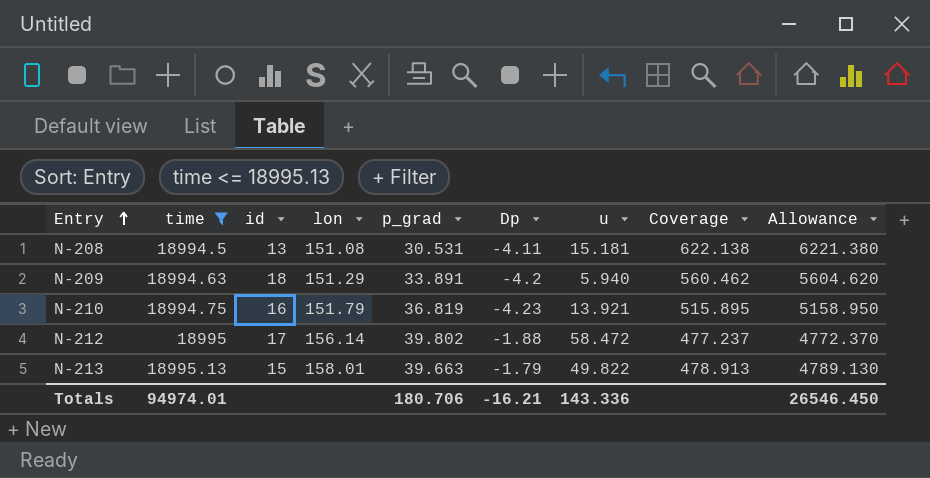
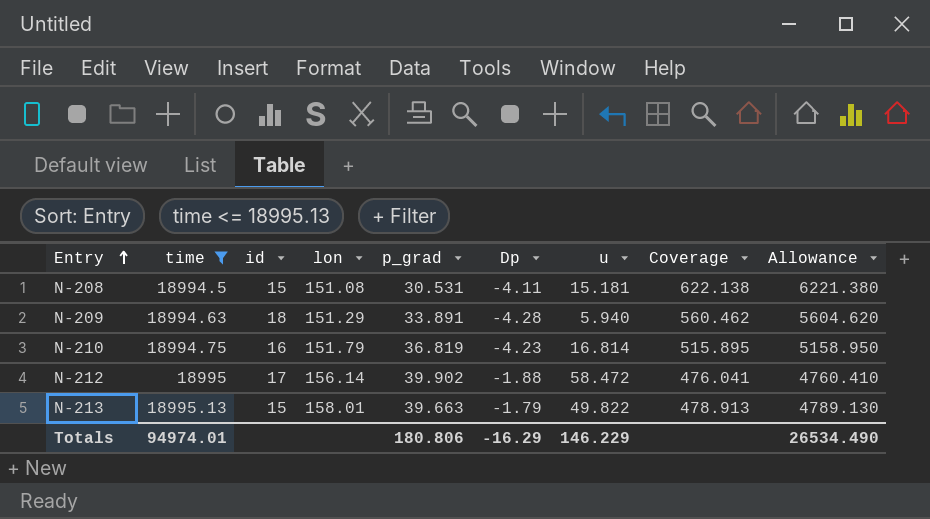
N-208 | id: 13 -> 15
N-209 | Dp: -4.2 -> -4.28
N-210 | u: 13.921 -> 16.814
N-212 | p_grad: 39.802 -> 39.902
N-212 | Coverage: 477.237 -> 476.041
N-212 | Allowance: 4772.370 -> 4760.410
Totals | p_grad: 180.706 -> 180.806
Totals | Dp: -16.21 -> -16.29
Totals | u: 143.336 -> 146.229
Totals | Allowance: 26546.450 -> 26534.490

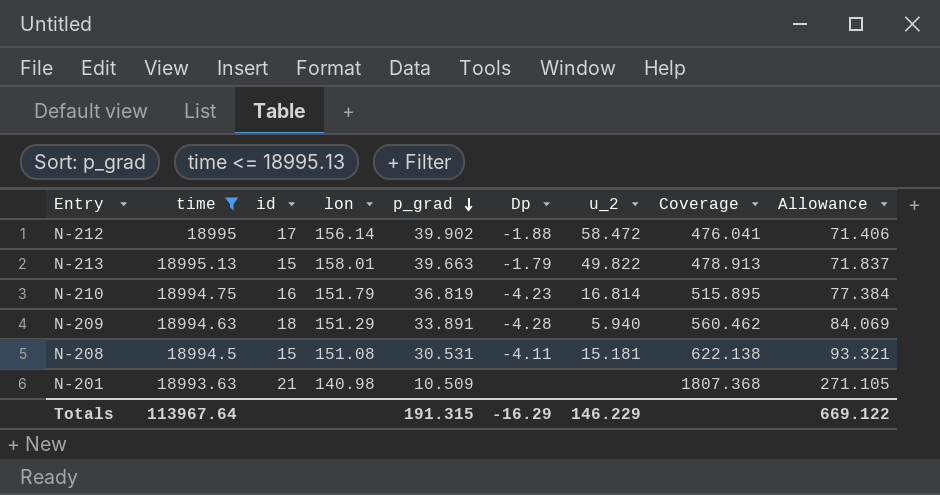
row order: Entry ascending -> p_grad descending
column name: u -> u_2
column Allowance | formula: [Coverage] * 10 -> [Coverage] * 0.15
row N-201: none -> 18993.63 | 21 | 140.98 | 10.509 | none | none | 1807.368 | 271.105
Totals | time: 94974.01 -> 113967.64
Totals | p_grad: 180.806 -> 191.315
Totals | Allowance: 26534.490 -> 669.122

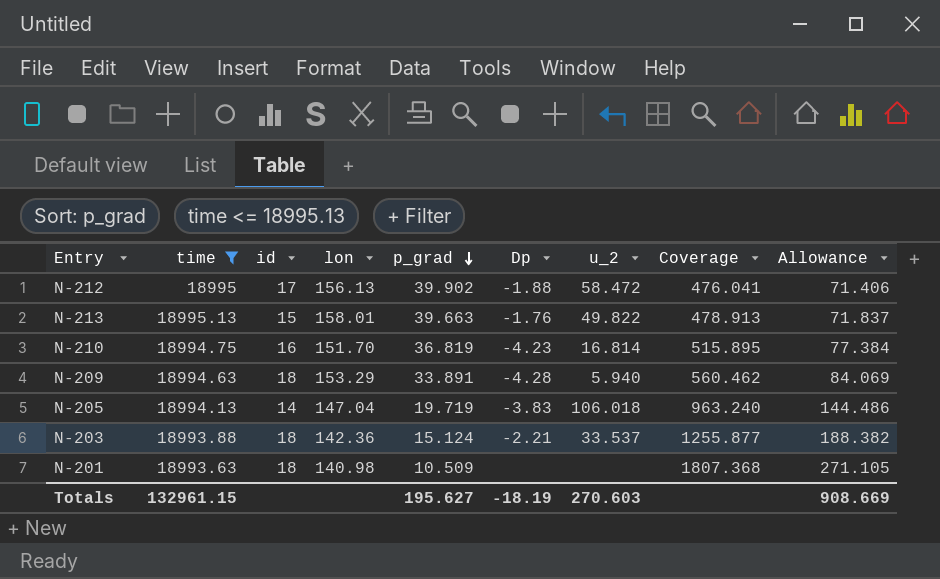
row N-208: 18994.5 | 15 | 151.08 | 30.531 | -4.11 | 15.181 | 622.138 | 93.321 -> none
N-212 | lon: 156.14 -> 156.13
N-213 | Dp: -1.79 -> -1.76
N-210 | lon: 151.79 -> 151.70
N-209 | lon: 151.29 -> 153.29
row N-205: none -> 18994.13 | 14 | 147.04 | 19.719 | -3.83 | 106.018 | 963.240 | 144.486
row N-203: none -> 18993.88 | 18 | 142.36 | 15.124 | -2.21 | 33.537 | 1255.877 | 188.382
N-201 | id: 21 -> 18
Totals | time: 113967.64 -> 132961.15
Totals | p_grad: 191.315 -> 195.627
Totals | Dp: -16.29 -> -18.19
Totals | u_2: 146.229 -> 270.603
Totals | Allowance: 669.122 -> 908.669

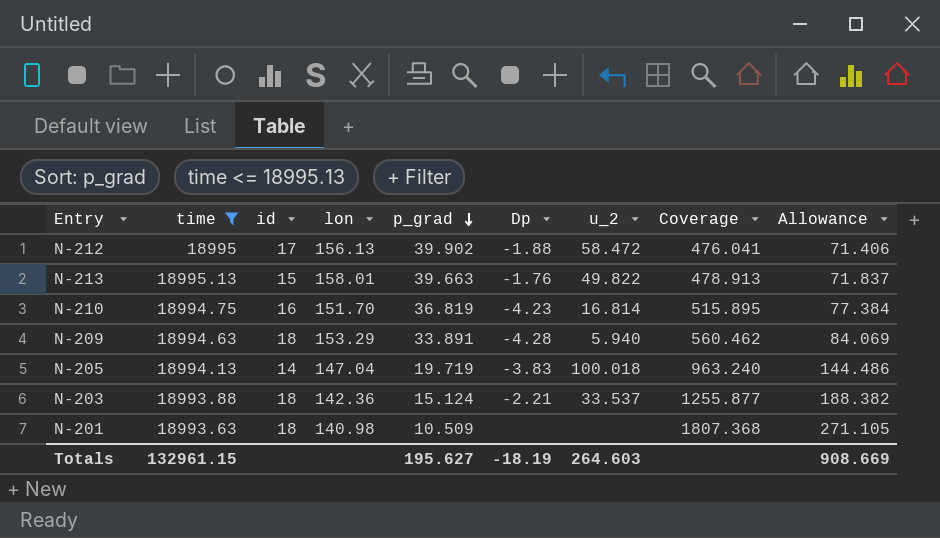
N-205 | u_2: 106.018 -> 100.018
Totals | u_2: 270.603 -> 264.603

